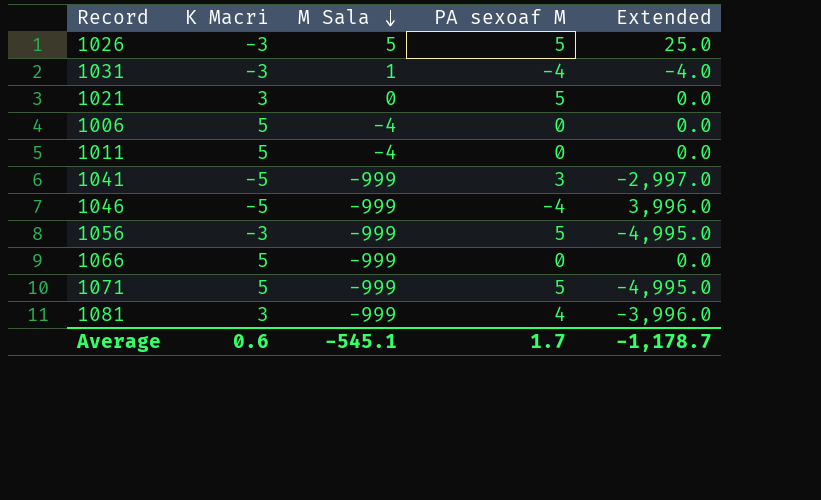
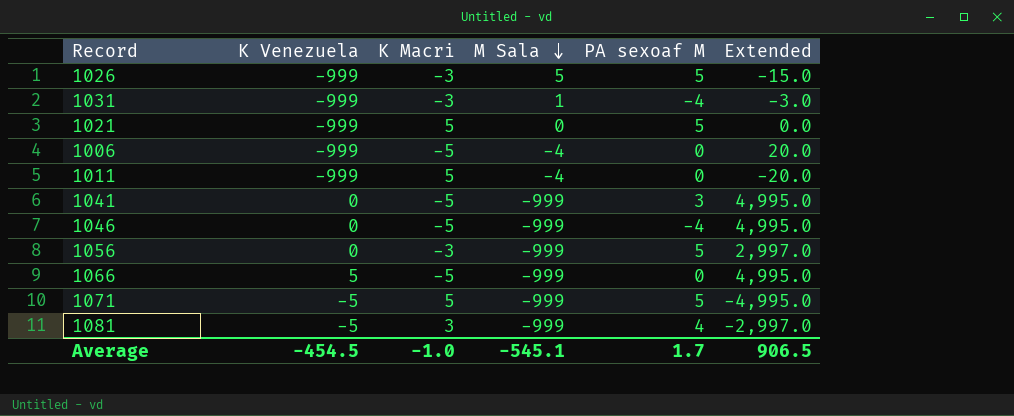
column K Venezuela | position: none -> 2
column Extended | formula: [M Sala] * [PA sexoaf M] -> [K Macri] * [M Sala]
1021 | K Macri: 3 -> 5
1006 | K Macri: 5 -> -5
1066 | K Macri: 5 -> -5
Average | K Macri: 0.6 -> -1.0
Average | Extended: -1,178.7 -> 906.5

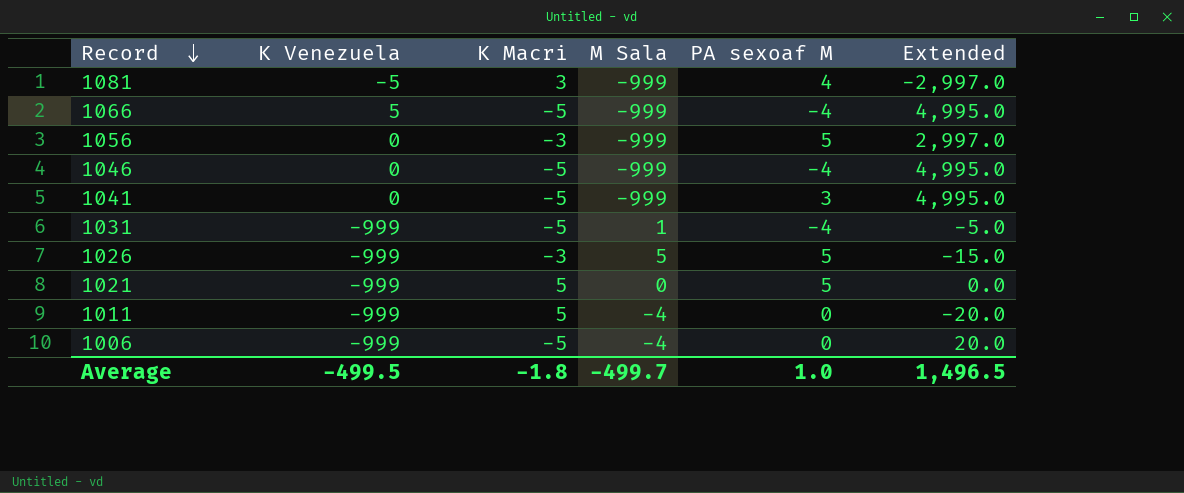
row order: M Sala descending -> Record descending
row 1071: -5 | 5 | -999 | 5 | -4,995.0 -> none
1066 | PA sexoaf M: 0 -> -4
1031 | K Macri: -3 -> -5
1031 | Extended: -3.0 -> -5.0
Average | K Venezuela: -454.5 -> -499.5
Average | K Macri: -1.0 -> -1.8
Average | M Sala: -545.1 -> -499.7
Average | PA sexoaf M: 1.7 -> 1.0
Average | Extended: 906.5 -> 1,496.5

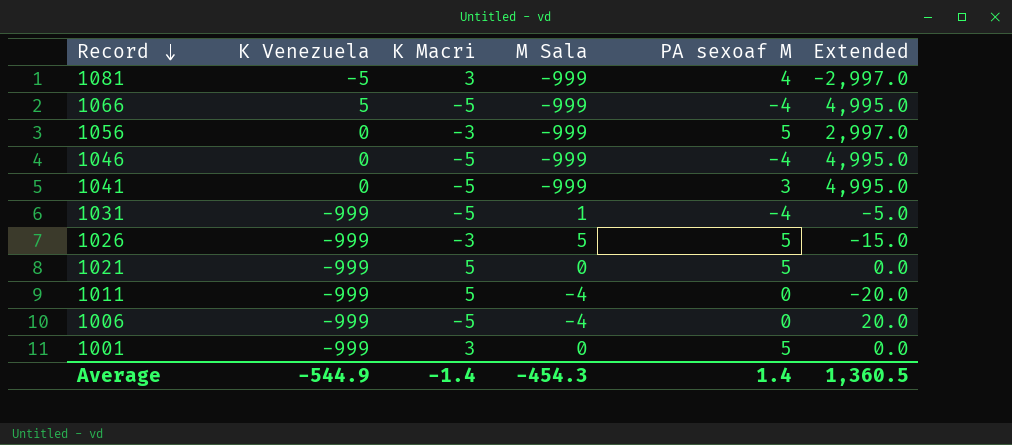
row 1001: none -> -999 | 3 | 0 | 5 | 0.0
Average | K Venezuela: -499.5 -> -544.9
Average | K Macri: -1.8 -> -1.4
Average | M Sala: -499.7 -> -454.3
Average | PA sexoaf M: 1.0 -> 1.4
Average | Extended: 1,496.5 -> 1,360.5

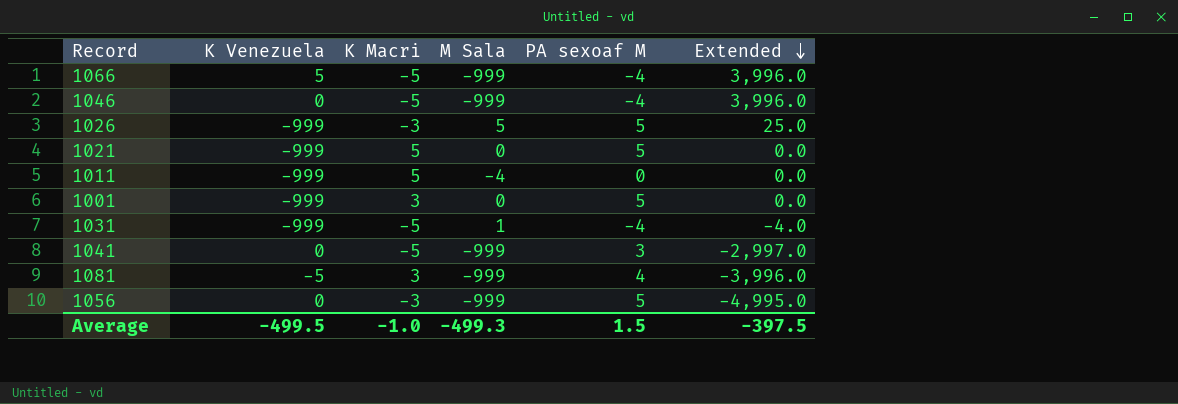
row order: Record descending -> Extended descending
column Extended | formula: [K Macri] * [M Sala] -> [M Sala] * [PA sexoaf M]
row 1006: -999 | -5 | -4 | 0 | 20.0 -> none
Average | K Venezuela: -544.9 -> -499.5
Average | K Macri: -1.4 -> -1.0
Average | M Sala: -454.3 -> -499.3
Average | PA sexoaf M: 1.4 -> 1.5
Average | Extended: 1,360.5 -> -397.5

